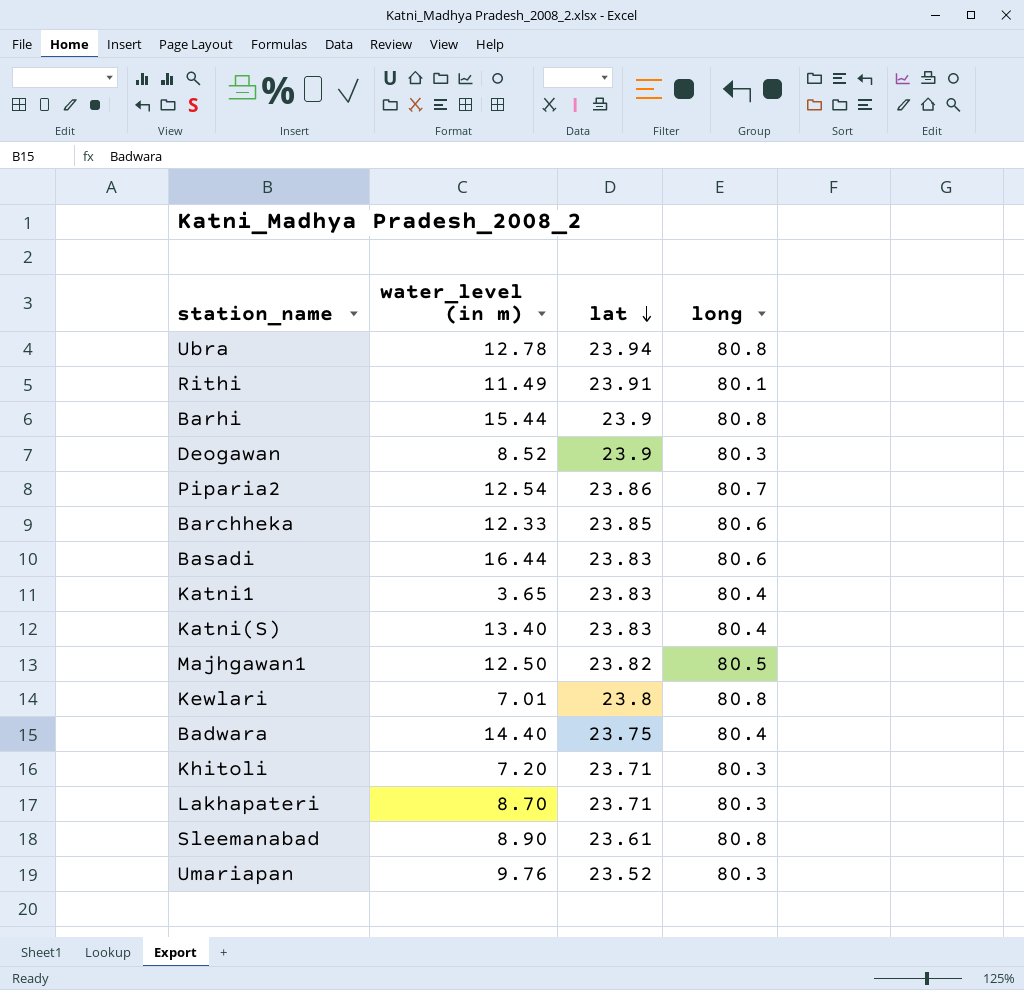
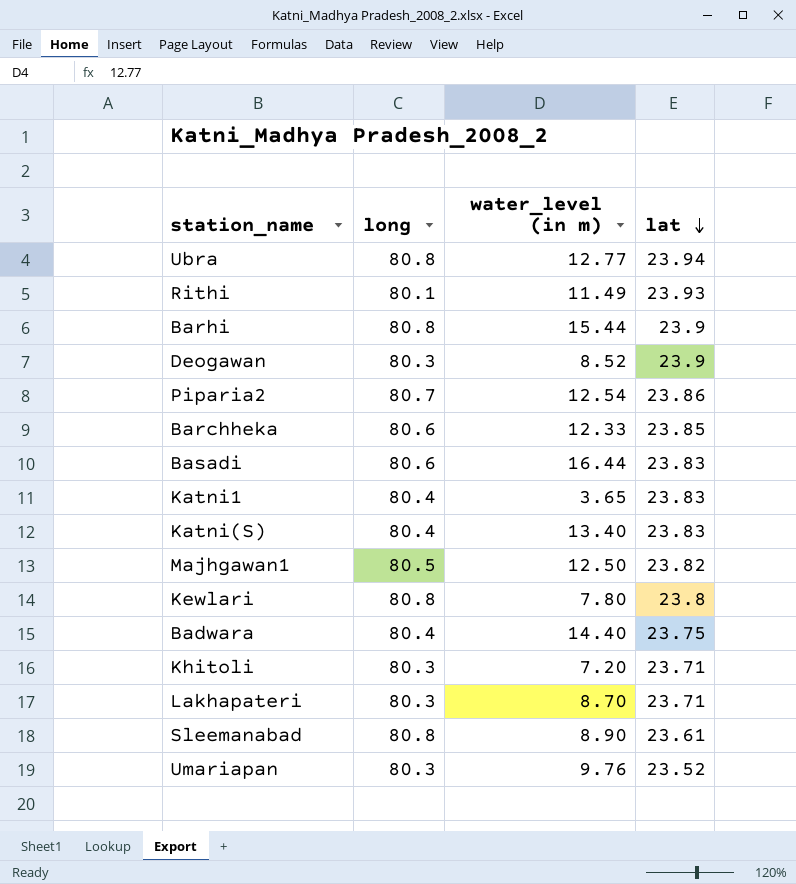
column long | position: 4 -> 2
Ubra | water_level (in m): 12.78 -> 12.77
Rithi | lat: 23.91 -> 23.93
Kewlari | water_level (in m): 7.01 -> 7.80

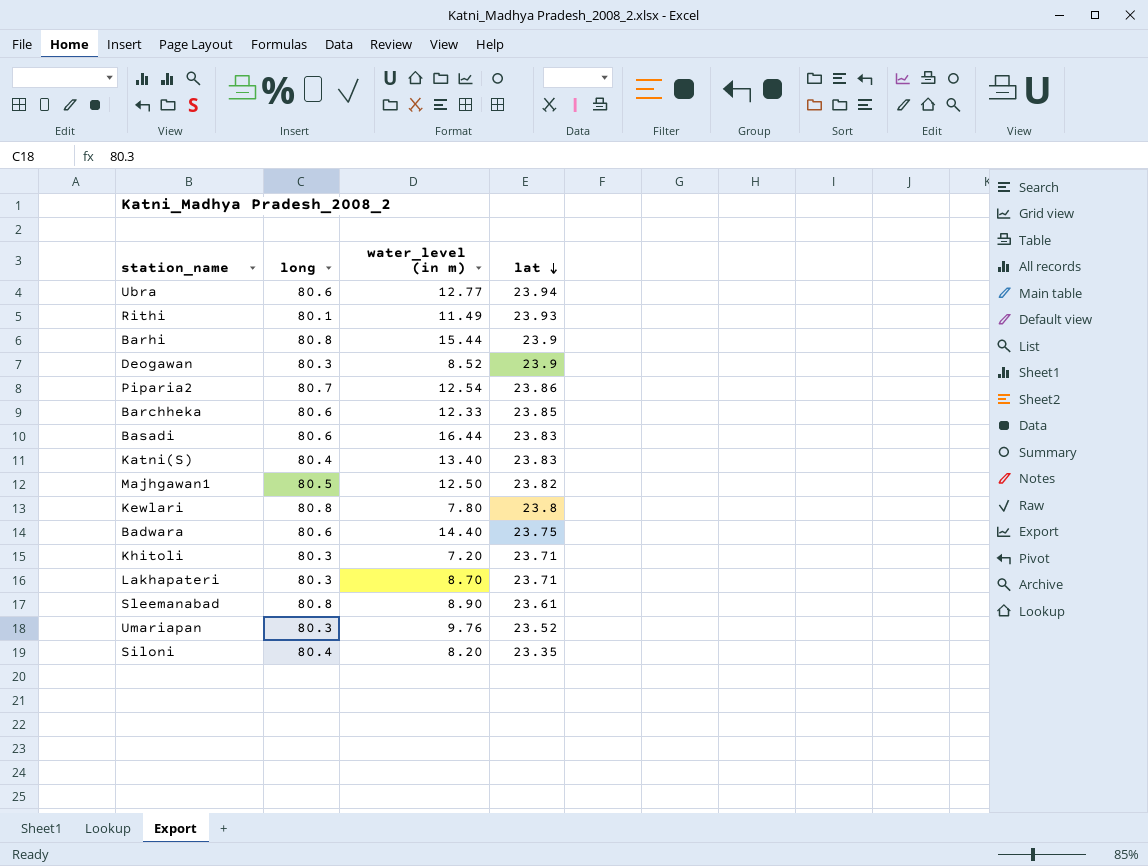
row Katni1: 80.4 | 3.65 | 23.83 -> none
Ubra | long: 80.8 -> 80.6
Badwara | long: 80.4 -> 80.6
row Siloni: none -> 80.4 | 8.20 | 23.35

